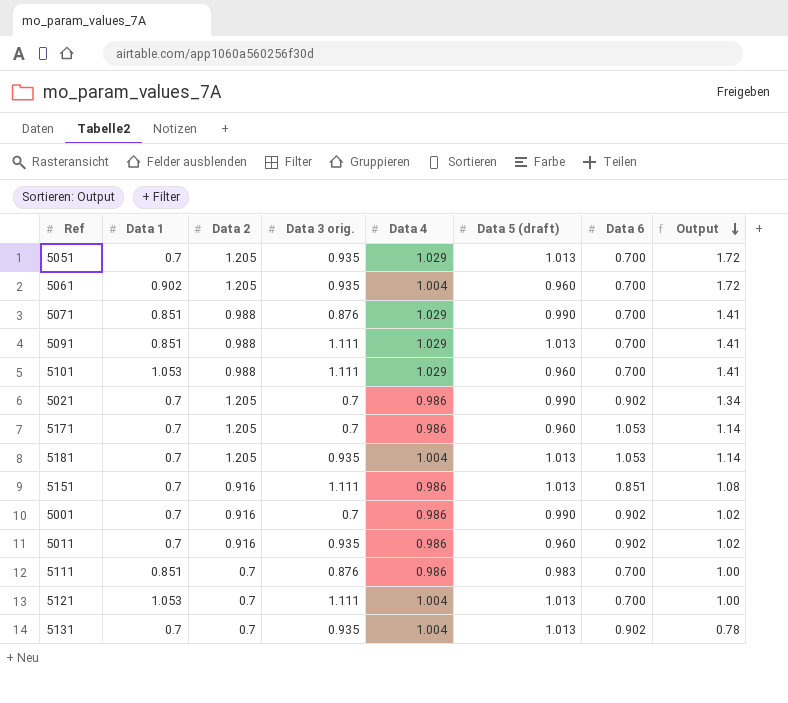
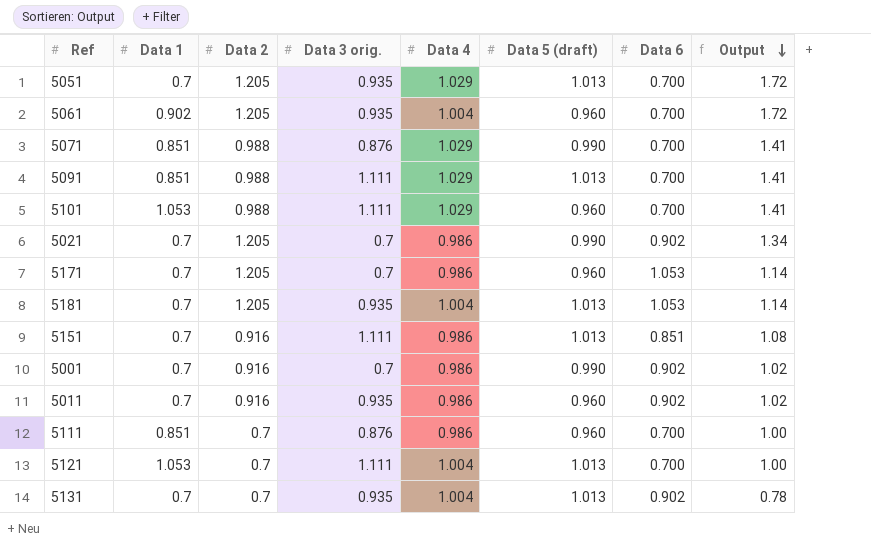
5111 | Data 5 (draft): 0.983 -> 0.960

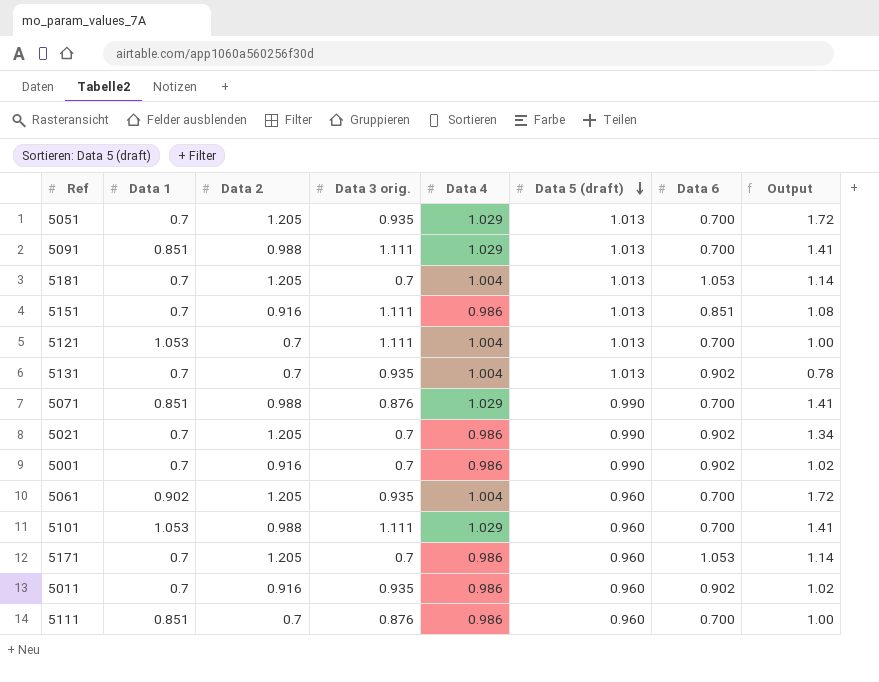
row order: Output descending -> Data 5 (draft) descending
5181 | Data 3 orig.: 0.935 -> 0.7

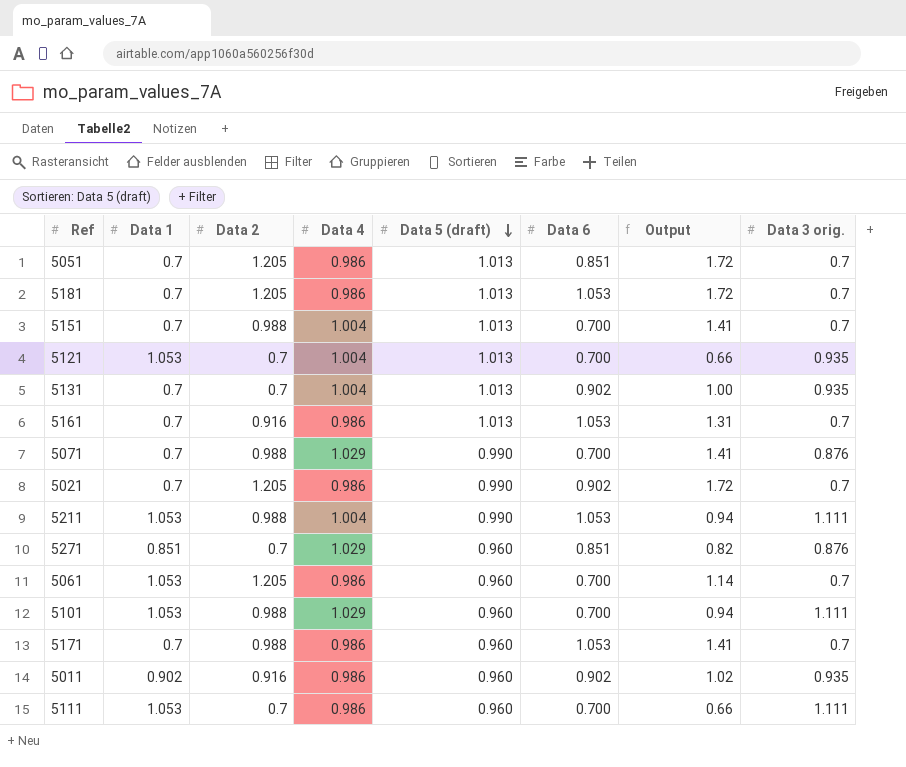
column Output | formula: [Data 2] / [Data 6] -> [Data 2] / [Data 1]
column Data 3 orig. | position: 4 -> 8
row 5091: 0.851 | 0.988 | 1.111 | 1.029 | 1.013 | 0.700 | 1.41 -> none
row 5001: 0.7 | 0.916 | 0.7 | 0.986 | 0.990 | 0.902 | 1.02 -> none
5051 | Data 4: 1.029 -> 0.986
5051 | Data 6: 0.700 -> 0.851
5051 | Data 3 orig.: 0.935 -> 0.7
5181 | Data 4: 1.004 -> 0.986
5151 | Data 2: 0.916 -> 0.988
5151 | Data 4: 0.986 -> 1.004
5151 | Data 6: 0.851 -> 0.700
5151 | Data 3 orig.: 1.111 -> 0.7
5121 | Data 3 orig.: 1.111 -> 0.935
row 5161: none -> 0.7 | 0.916 | 0.986 | 1.013 | 1.053 | 1.31 | 0.7
5071 | Data 1: 0.851 -> 0.7
row 5211: none -> 1.053 | 0.988 | 1.004 | 0.990 | 1.053 | 0.94 | 1.111
row 5271: none -> 0.851 | 0.7 | 1.029 | 0.960 | 0.851 | 0.82 | 0.876
5061 | Data 1: 0.902 -> 1.053
5061 | Data 4: 1.004 -> 0.986
5061 | Data 3 orig.: 0.935 -> 0.7
5171 | Data 2: 1.205 -> 0.988
5011 | Data 1: 0.7 -> 0.902
5111 | Data 1: 0.851 -> 1.053
5111 | Data 3 orig.: 0.876 -> 1.111

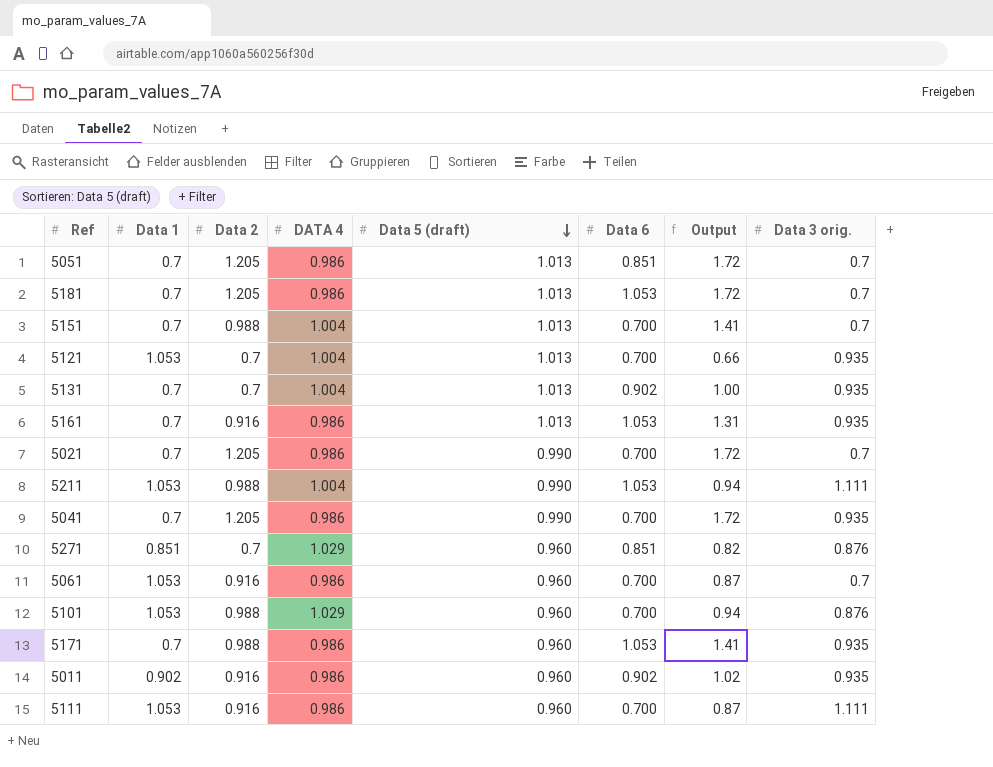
column name: Data 4 -> DATA 4
row 5071: 0.7 | 0.988 | 1.029 | 0.990 | 0.700 | 1.41 | 0.876 -> none
5161 | Data 3 orig.: 0.7 -> 0.935
5021 | Data 6: 0.902 -> 0.700
row 5041: none -> 0.7 | 1.205 | 0.986 | 0.990 | 0.700 | 1.72 | 0.935
5061 | Data 2: 1.205 -> 0.916
5061 | Output: 1.14 -> 0.87
5101 | Data 3 orig.: 1.111 -> 0.876
5171 | Data 3 orig.: 0.7 -> 0.935
5111 | Data 2: 0.7 -> 0.916
5111 | Output: 0.66 -> 0.87

